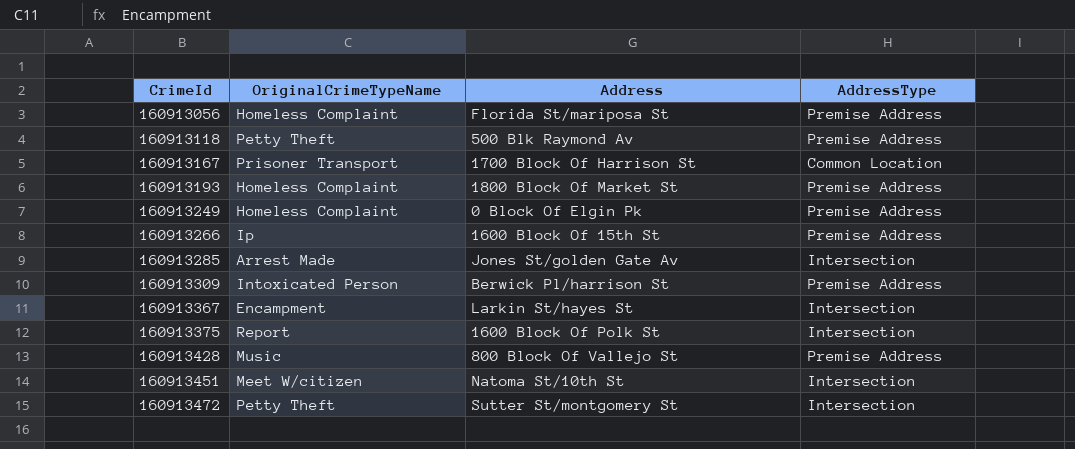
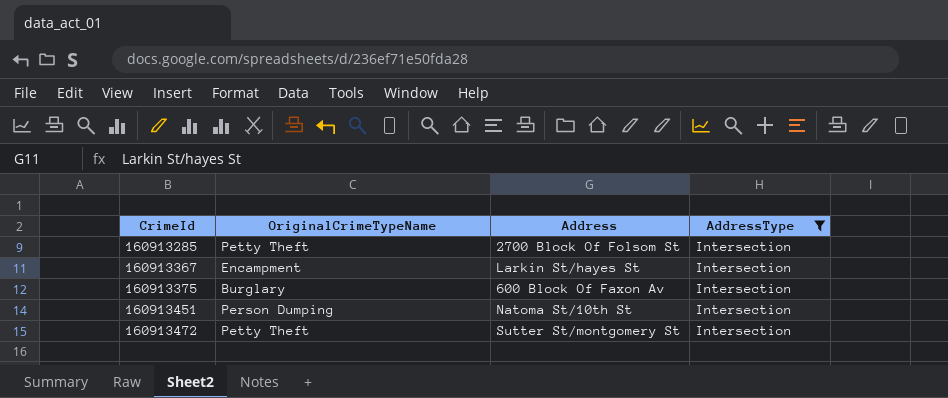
filter: none -> AddressType = Intersection
160913285 | OriginalCrimeTypeName: Arrest Made -> Petty Theft
160913285 | Address: Jones St/golden Gate Av -> 2700 Block Of Folsom St
160913375 | OriginalCrimeTypeName: Report -> Burglary
160913375 | Address: 1600 Block Of Polk St -> 600 Block Of Faxon Av
160913451 | OriginalCrimeTypeName: Meet W/citizen -> Person Dumping

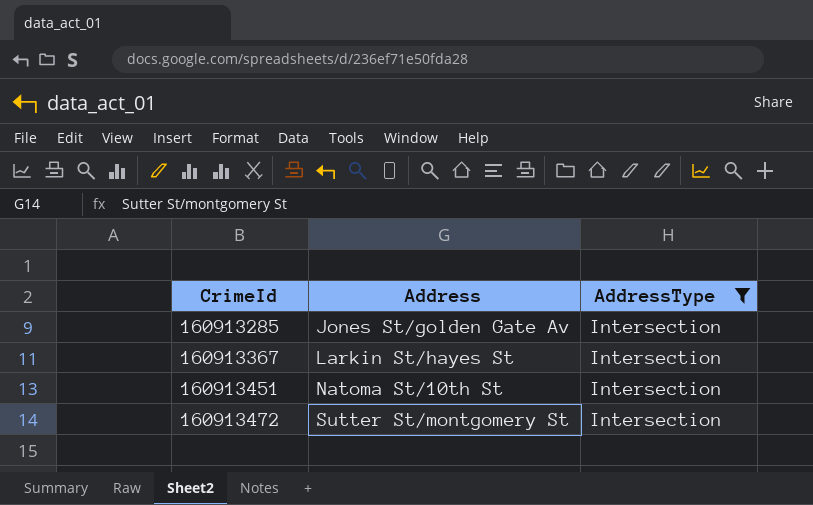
column OriginalCrimeTypeName | position: 2 -> none
row 160913375: Burglary | 600 Block Of Faxon Av | Intersection -> none
160913285 | Address: 2700 Block Of Folsom St -> Jones St/golden Gate Av

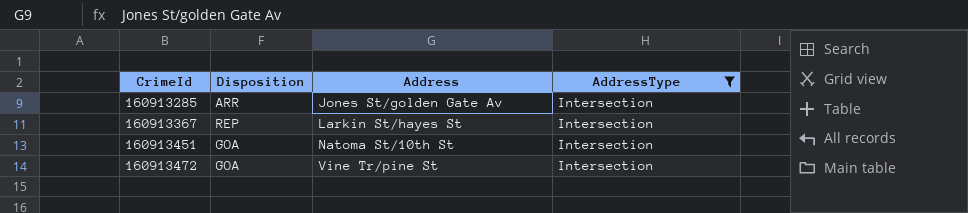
column Disposition | position: none -> 2
160913472 | Address: Sutter St/montgomery St -> Vine Tr/pine St

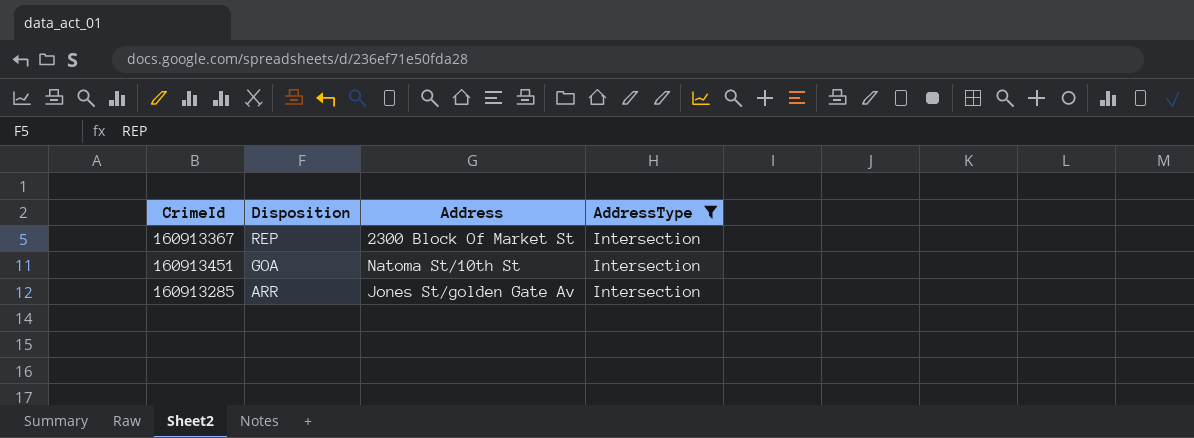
row order: CrimeId ascending -> Disposition descending
row 160913472: GOA | Vine Tr/pine St | Intersection -> none
160913367 | Address: Larkin St/hayes St -> 2300 Block Of Market St

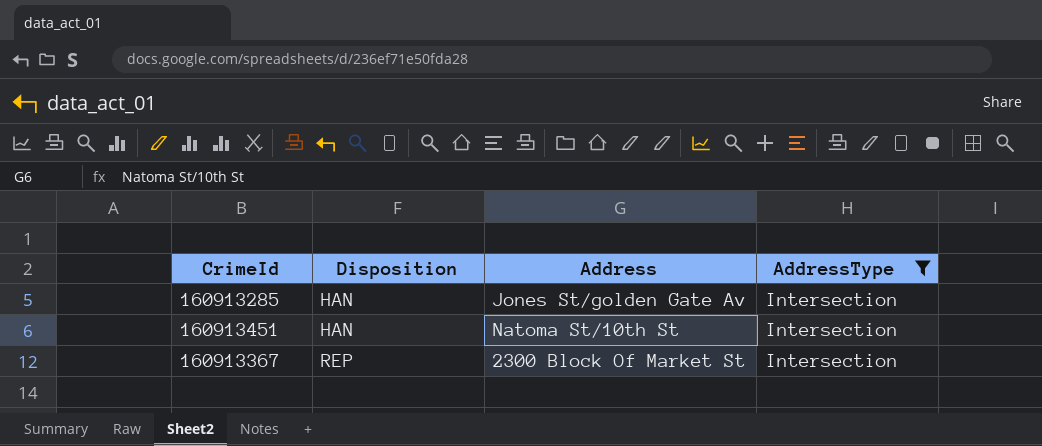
row order: Disposition descending -> Disposition ascending
160913285 | Disposition: ARR -> HAN
160913451 | Disposition: GOA -> HAN

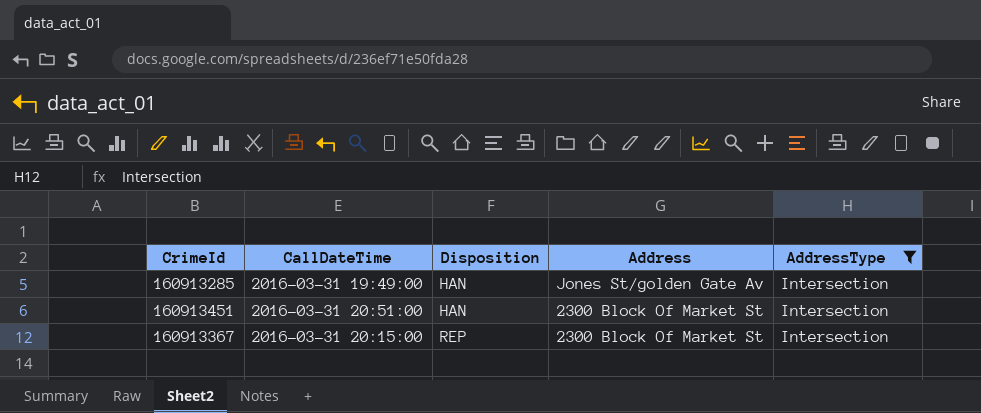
column CallDateTime | position: none -> 2
160913451 | Address: Natoma St/10th St -> 2300 Block Of Market St

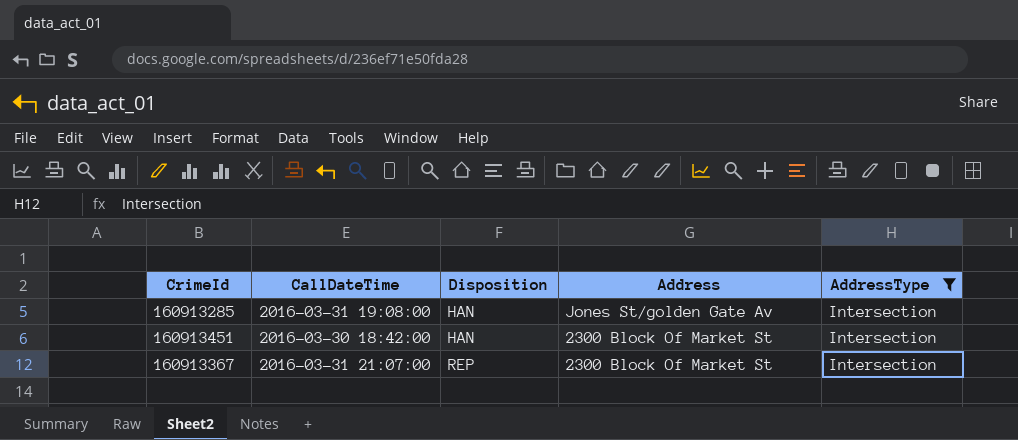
160913285 | CallDateTime: 2016-03-31 19:49:00 -> 2016-03-31 19:08:00
160913451 | CallDateTime: 2016-03-31 20:51:00 -> 2016-03-30 18:42:00
160913367 | CallDateTime: 2016-03-31 20:15:00 -> 2016-03-31 21:07:00

